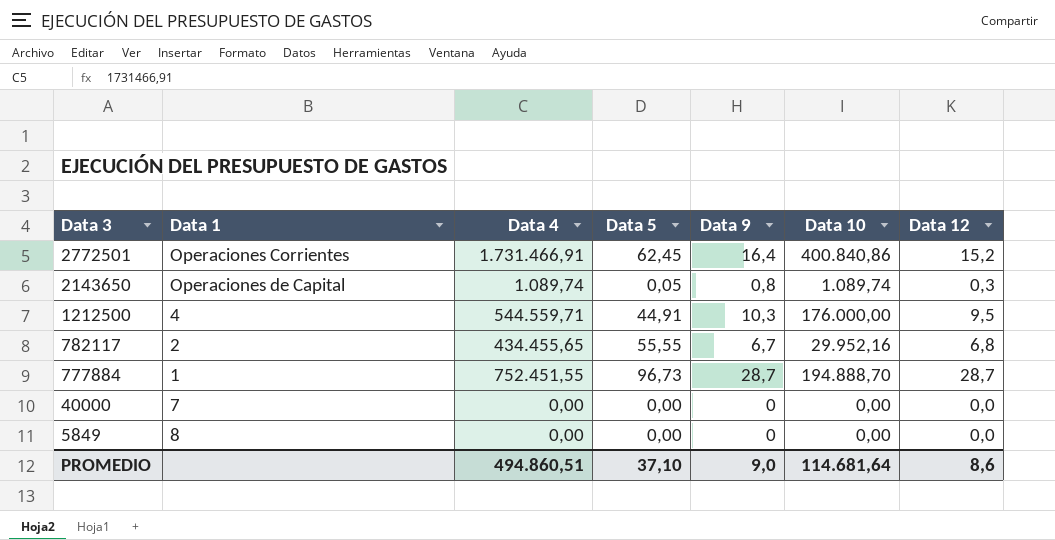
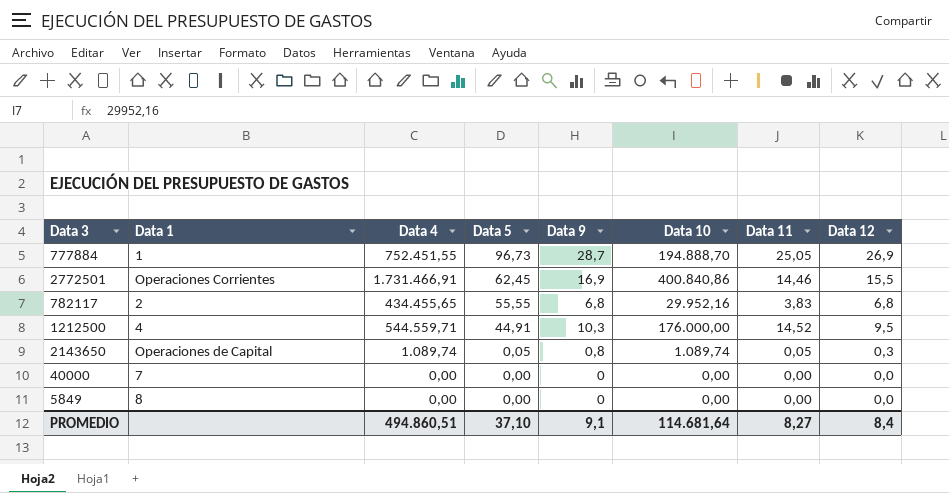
row order: Data 3 descending -> Data 5 descending
column Data 11 | position: none -> 7
777884 | Data 12: 28,7 -> 26,9
2772501 | Data 9: 16,4 -> 16,9
2772501 | Data 12: 15,2 -> 15,5
782117 | Data 9: 6,7 -> 6,8
PROMEDIO | Data 9: 9,0 -> 9,1
PROMEDIO | Data 12: 8,6 -> 8,4

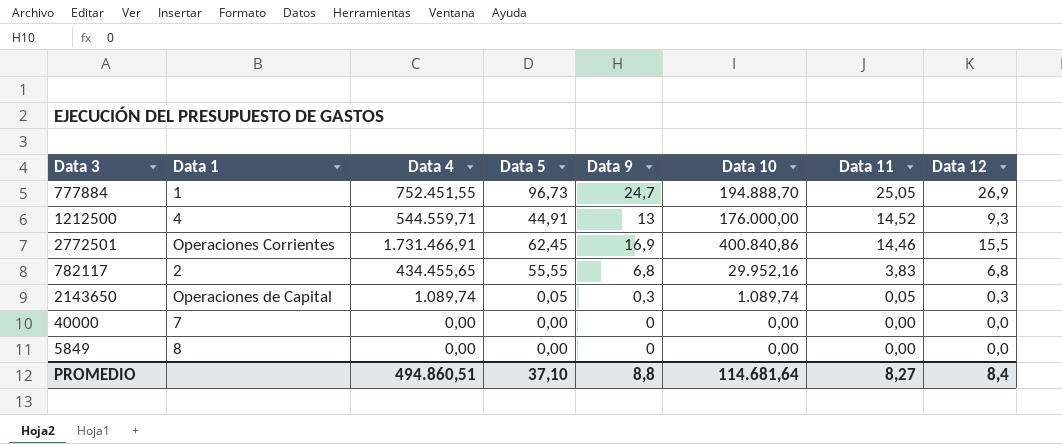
row order: Data 5 descending -> Data 11 descending
777884 | Data 9: 28,7 -> 24,7
1212500 | Data 9: 10,3 -> 13
1212500 | Data 12: 9,5 -> 9,3
2143650 | Data 9: 0,8 -> 0,3
PROMEDIO | Data 9: 9,1 -> 8,8

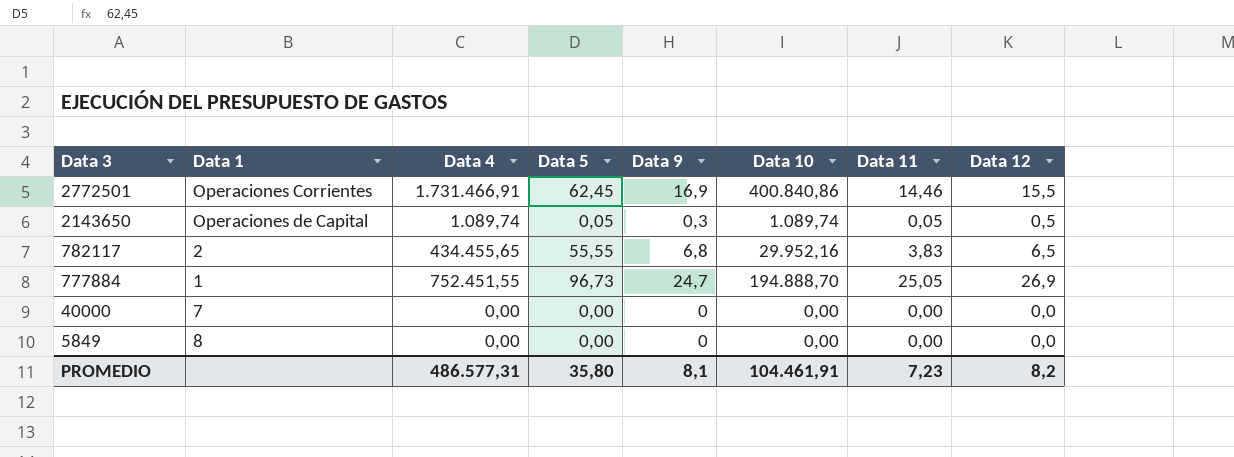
row order: Data 11 descending -> Data 3 descending
row 1212500: 4 | 544.559,71 | 44,91 | 13 | 176.000,00 | 14,52 | 9,3 -> none
2143650 | Data 12: 0,3 -> 0,5
782117 | Data 12: 6,8 -> 6,5
PROMEDIO | Data 4: 494.860,51 -> 486.577,31
PROMEDIO | Data 5: 37,10 -> 35,80
PROMEDIO | Data 9: 8,8 -> 8,1
PROMEDIO | Data 10: 114.681,64 -> 104.461,91
PROMEDIO | Data 11: 8,27 -> 7,23
PROMEDIO | Data 12: 8,4 -> 8,2

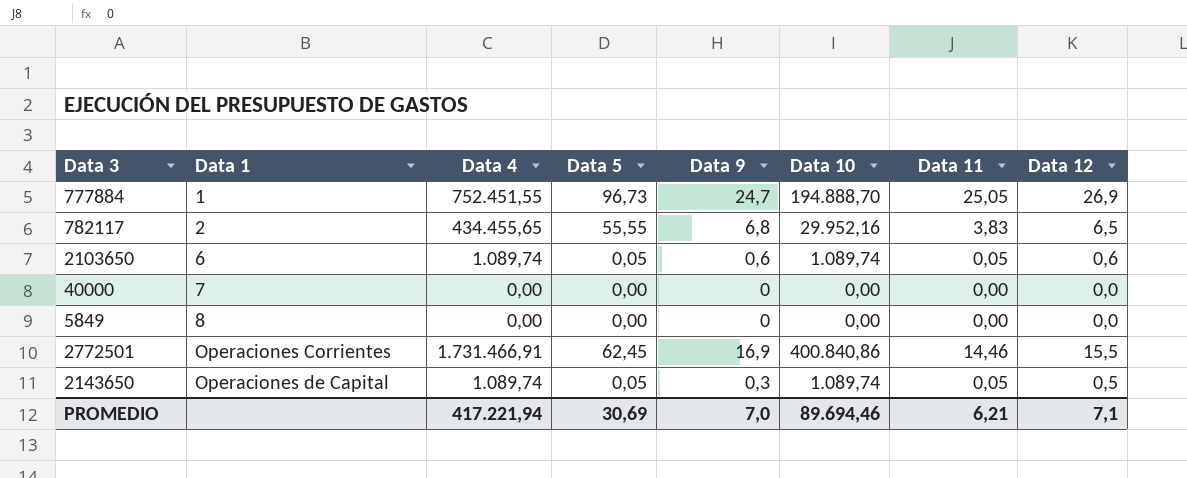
row order: Data 3 descending -> Data 1 ascending
row 2103650: none -> 6 | 1.089,74 | 0,05 | 0,6 | 1.089,74 | 0,05 | 0,6
PROMEDIO | Data 4: 486.577,31 -> 417.221,94
PROMEDIO | Data 5: 35,80 -> 30,69
PROMEDIO | Data 9: 8,1 -> 7,0
PROMEDIO | Data 10: 104.461,91 -> 89.694,46
PROMEDIO | Data 11: 7,23 -> 6,21
PROMEDIO | Data 12: 8,2 -> 7,1

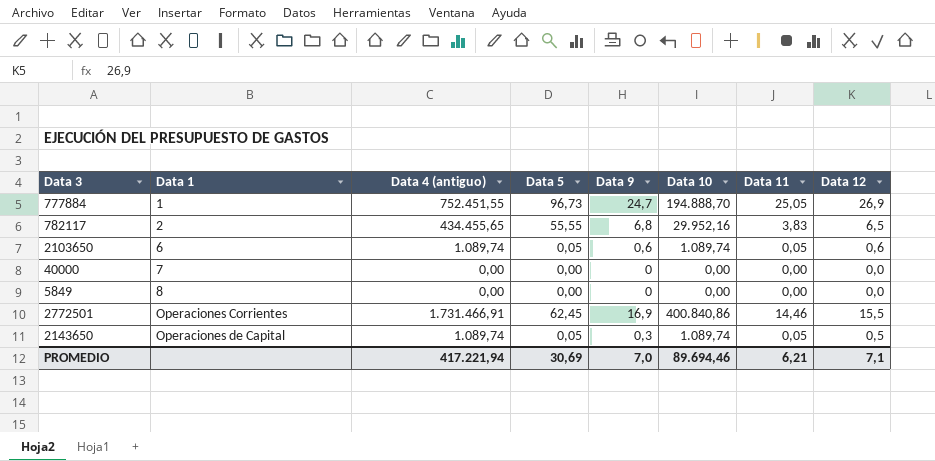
column name: Data 4 -> Data 4 (antiguo)

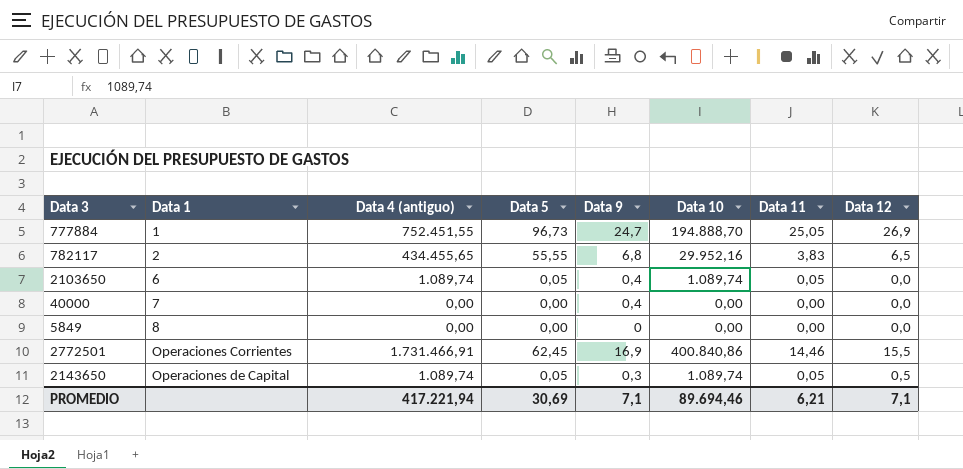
2103650 | Data 9: 0,6 -> 0,4
2103650 | Data 12: 0,6 -> 0,0
40000 | Data 9: 0 -> 0,4
PROMEDIO | Data 9: 7,0 -> 7,1

